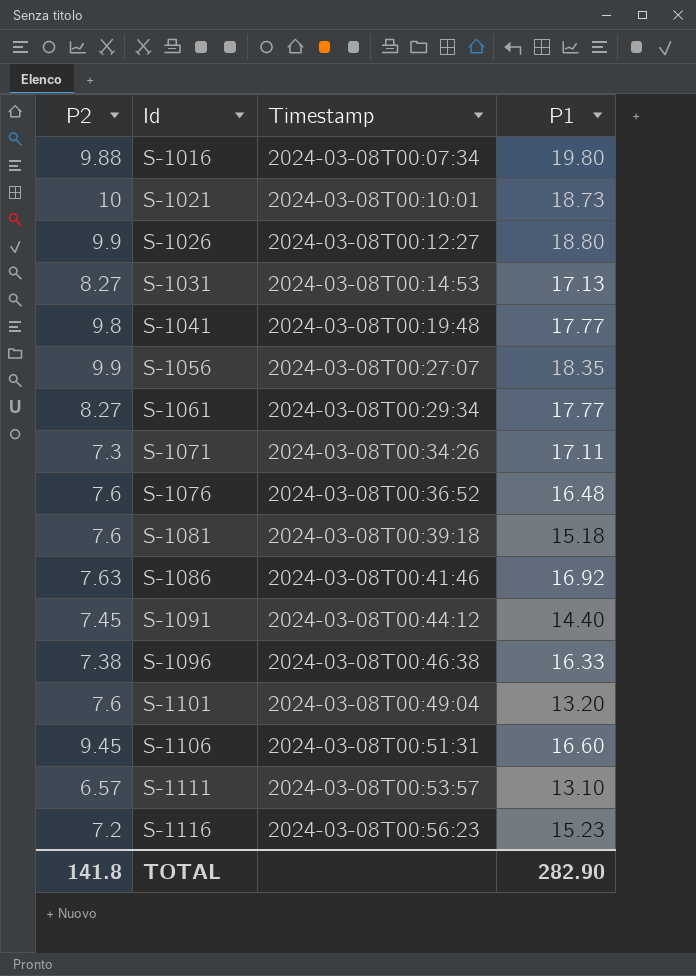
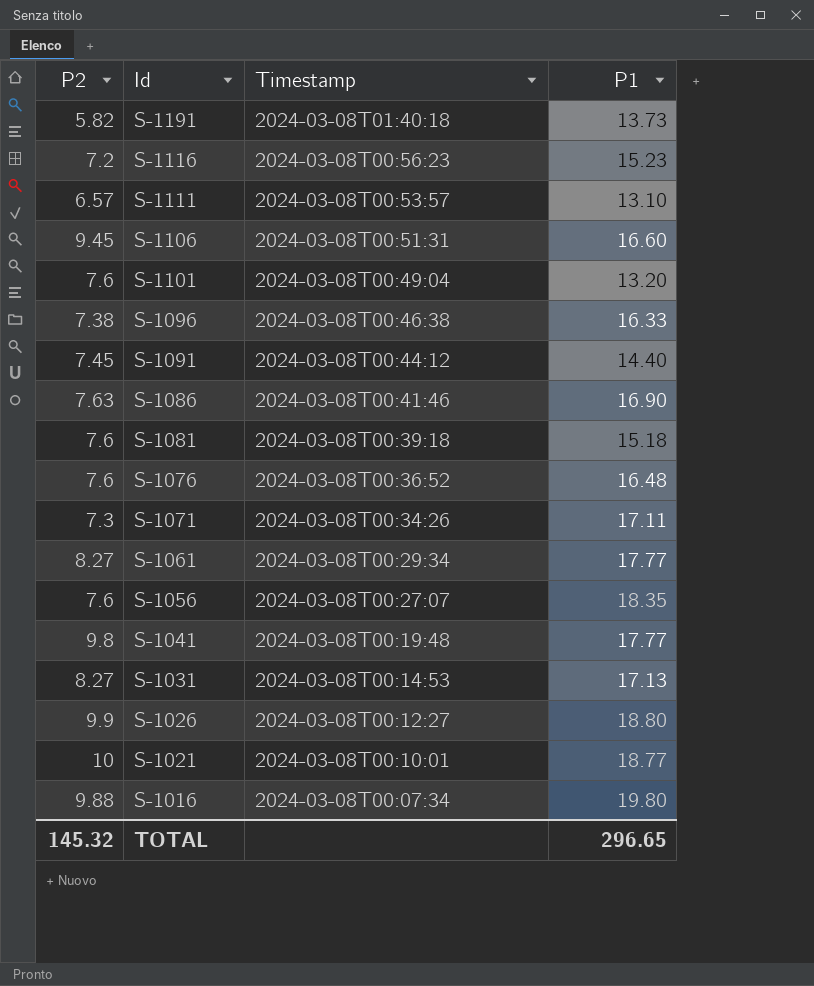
row order: Id ascending -> Id descending
row S-1191: none -> 5.82 | 2024-03-08T01:40:18 | 13.73
S-1086 | P1: 16.92 -> 16.90
S-1056 | P2: 9.9 -> 7.6
S-1021 | P1: 18.73 -> 18.77
TOTAL | P2: 141.8 -> 145.32
TOTAL | P1: 282.90 -> 296.65

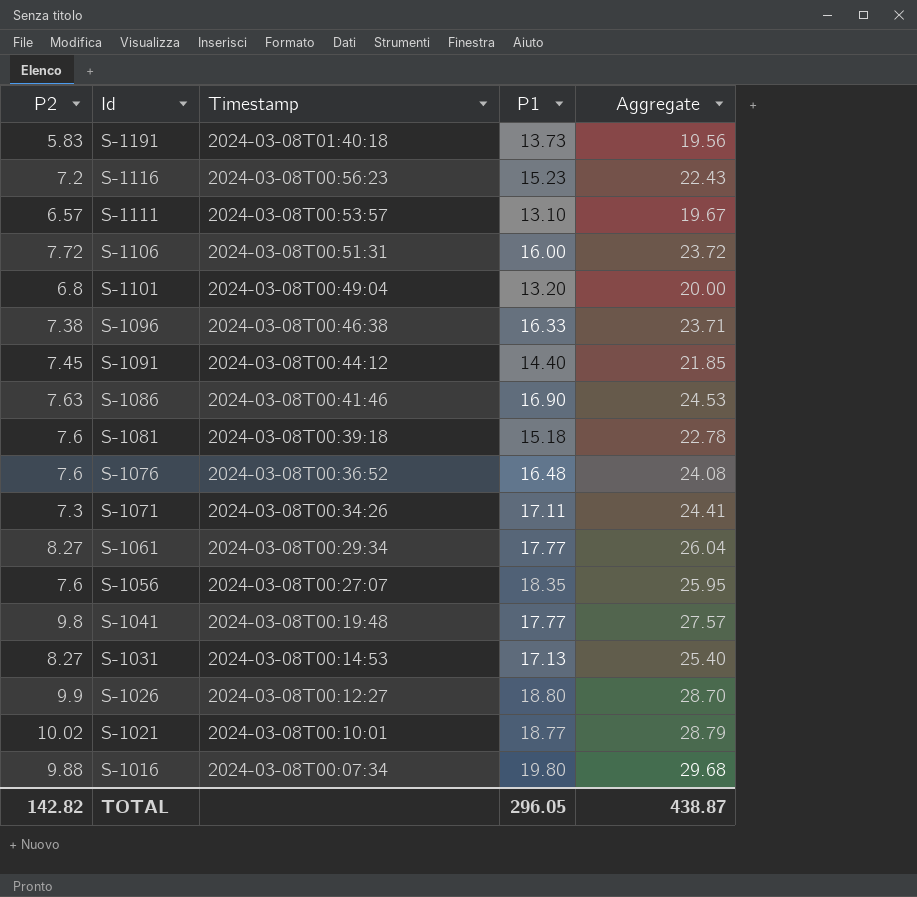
column Aggregate | formula: none -> [P2] + [P1]
S-1191 | P2: 5.82 -> 5.83
S-1106 | P2: 9.45 -> 7.72
S-1106 | P1: 16.60 -> 16.00
S-1101 | P2: 7.6 -> 6.8
S-1021 | P2: 10 -> 10.02
TOTAL | P2: 145.32 -> 142.82
TOTAL | P1: 296.65 -> 296.05

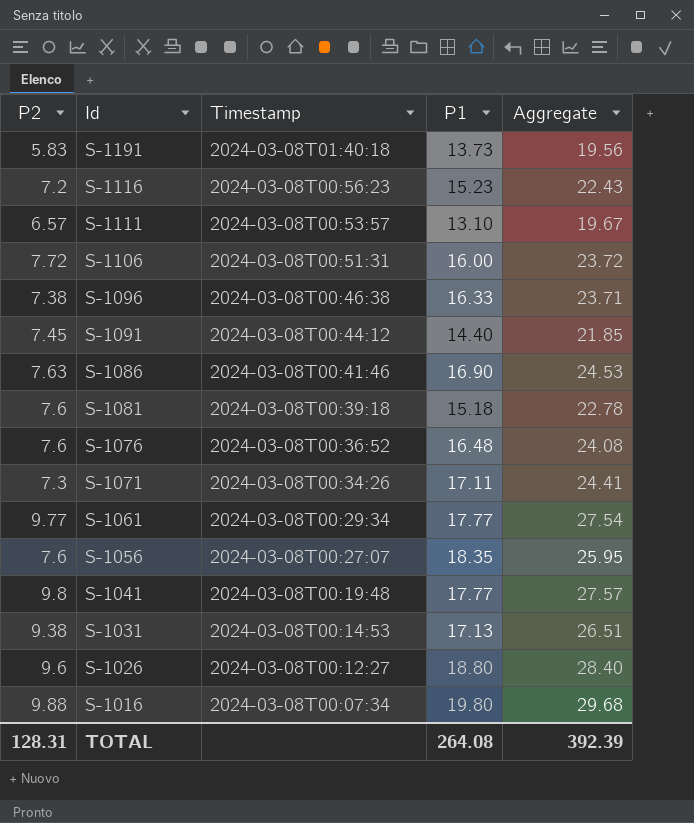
row S-1101: 6.8 | 2024-03-08T00:49:04 | 13.20 | 20.00 -> none
row S-1021: 10.02 | 2024-03-08T00:10:01 | 18.77 | 28.79 -> none
S-1061 | P2: 8.27 -> 9.77
S-1061 | Aggregate: 26.04 -> 27.54
S-1031 | P2: 8.27 -> 9.38
S-1031 | Aggregate: 25.40 -> 26.51
S-1026 | P2: 9.9 -> 9.6
S-1026 | Aggregate: 28.70 -> 28.40
TOTAL | P2: 142.82 -> 128.31
TOTAL | P1: 296.05 -> 264.08
TOTAL | Aggregate: 438.87 -> 392.39

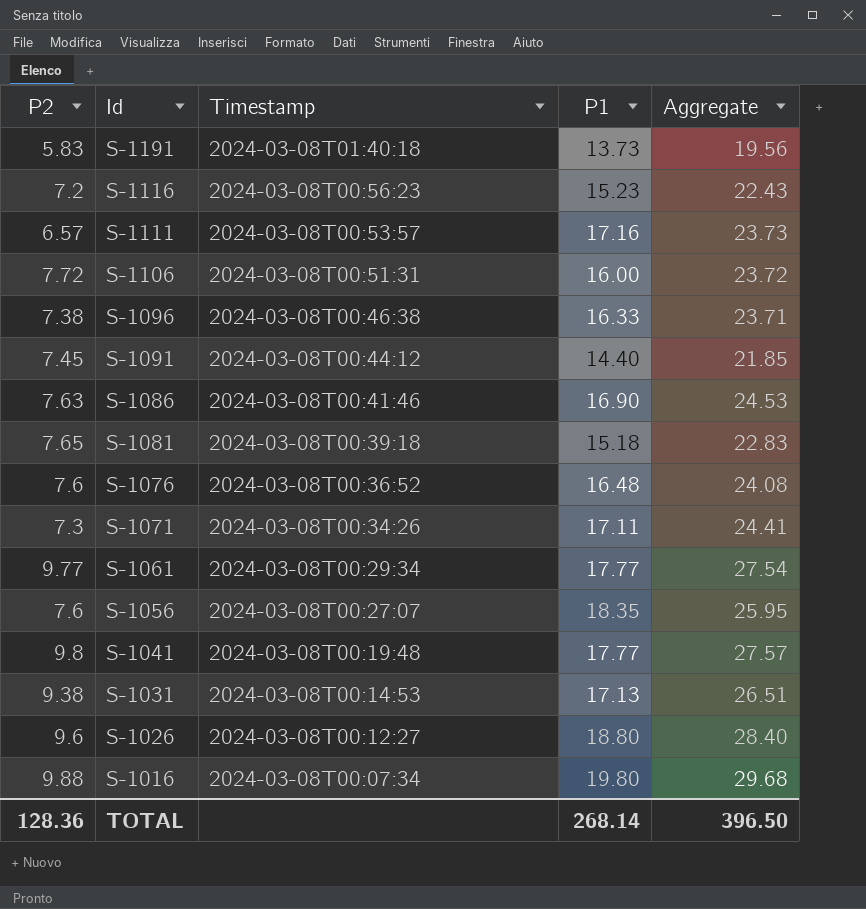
S-1111 | P1: 13.10 -> 17.16
S-1111 | Aggregate: 19.67 -> 23.73
S-1081 | P2: 7.6 -> 7.65
S-1081 | Aggregate: 22.78 -> 22.83
TOTAL | P2: 128.31 -> 128.36
TOTAL | P1: 264.08 -> 268.14
TOTAL | Aggregate: 392.39 -> 396.50

